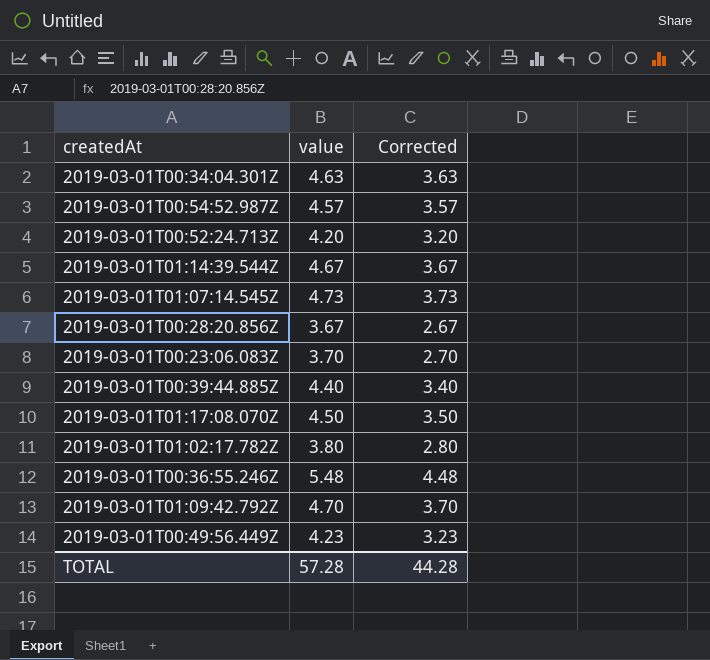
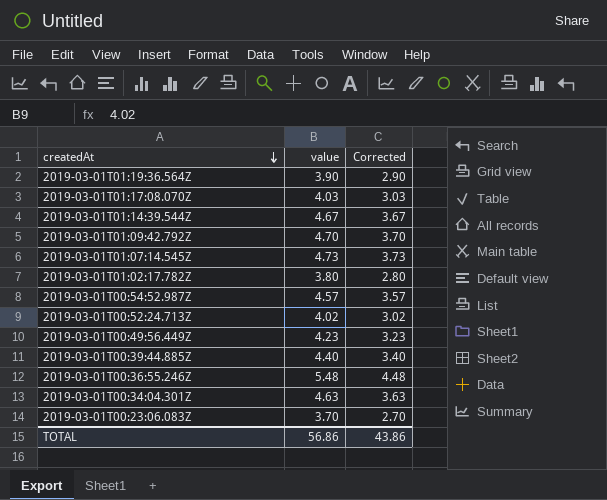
row order: none -> createdAt descending
row 2019-03-01T00:28:20.856Z: 3.67 | 2.67 -> none
row 2019-03-01T01:19:36.564Z: none -> 3.90 | 2.90
2019-03-01T01:17:08.070Z | value: 4.50 -> 4.03
2019-03-01T01:17:08.070Z | Corrected: 3.50 -> 3.03
2019-03-01T00:52:24.713Z | value: 4.20 -> 4.02
2019-03-01T00:52:24.713Z | Corrected: 3.20 -> 3.02
TOTAL | value: 57.28 -> 56.86
TOTAL | Corrected: 44.28 -> 43.86

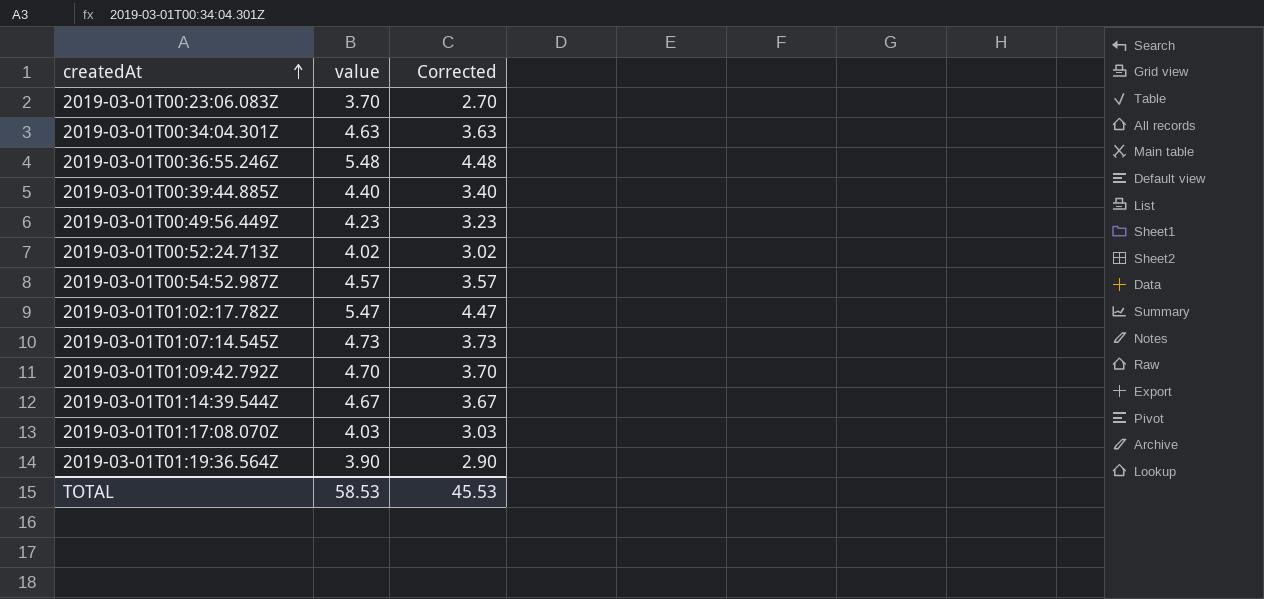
row order: createdAt descending -> createdAt ascending
2019-03-01T01:02:17.782Z | value: 3.80 -> 5.47
2019-03-01T01:02:17.782Z | Corrected: 2.80 -> 4.47
TOTAL | value: 56.86 -> 58.53
TOTAL | Corrected: 43.86 -> 45.53

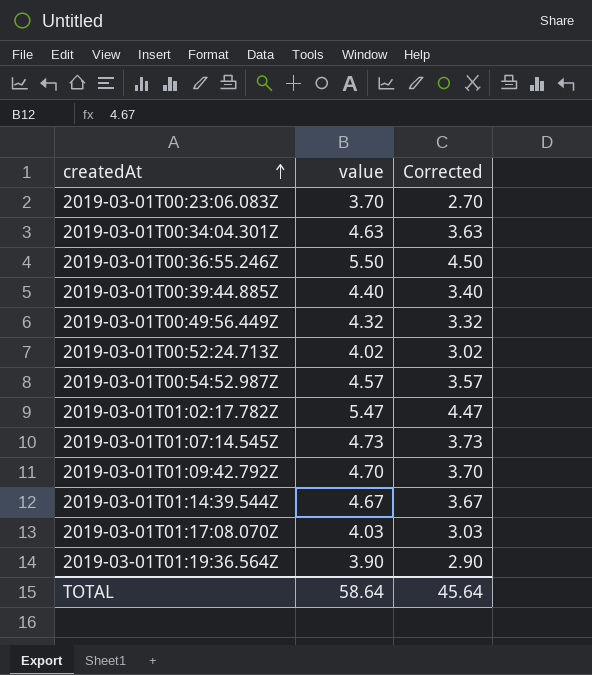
2019-03-01T00:36:55.246Z | value: 5.48 -> 5.50
2019-03-01T00:36:55.246Z | Corrected: 4.48 -> 4.50
2019-03-01T00:49:56.449Z | value: 4.23 -> 4.32
2019-03-01T00:49:56.449Z | Corrected: 3.23 -> 3.32
TOTAL | value: 58.53 -> 58.64
TOTAL | Corrected: 45.53 -> 45.64

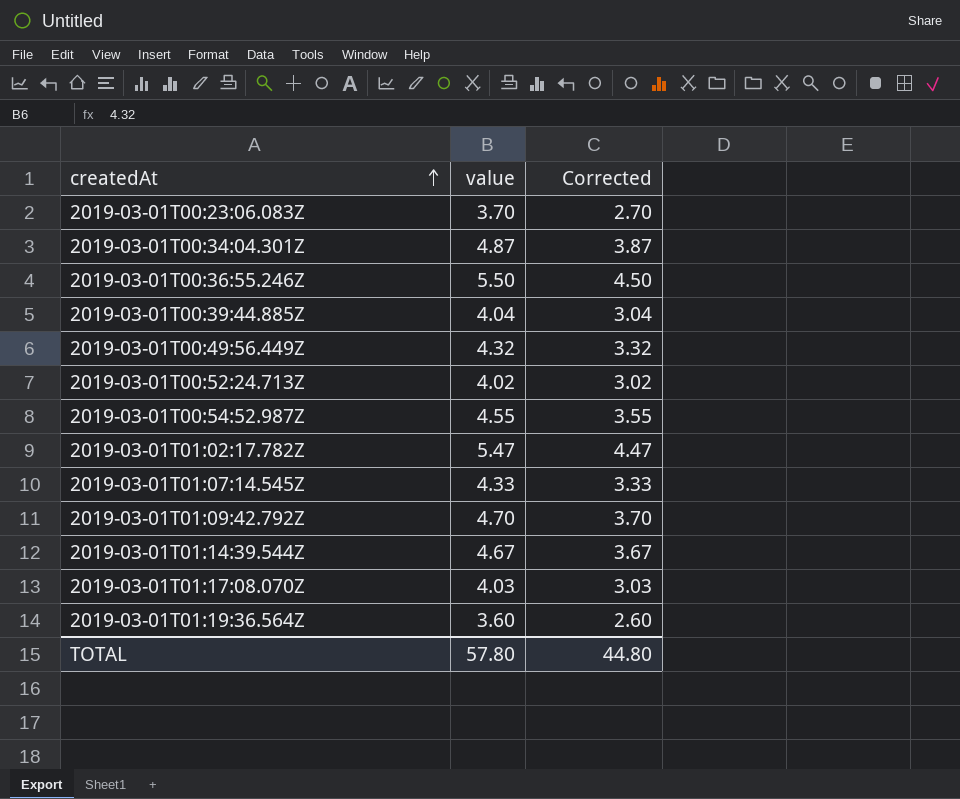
2019-03-01T00:34:04.301Z | value: 4.63 -> 4.87
2019-03-01T00:34:04.301Z | Corrected: 3.63 -> 3.87
2019-03-01T00:39:44.885Z | value: 4.40 -> 4.04
2019-03-01T00:39:44.885Z | Corrected: 3.40 -> 3.04
2019-03-01T00:54:52.987Z | value: 4.57 -> 4.55
2019-03-01T00:54:52.987Z | Corrected: 3.57 -> 3.55
2019-03-01T01:07:14.545Z | value: 4.73 -> 4.33
2019-03-01T01:07:14.545Z | Corrected: 3.73 -> 3.33
2019-03-01T01:19:36.564Z | value: 3.90 -> 3.60
2019-03-01T01:19:36.564Z | Corrected: 2.90 -> 2.60
TOTAL | value: 58.64 -> 57.80
TOTAL | Corrected: 45.64 -> 44.80

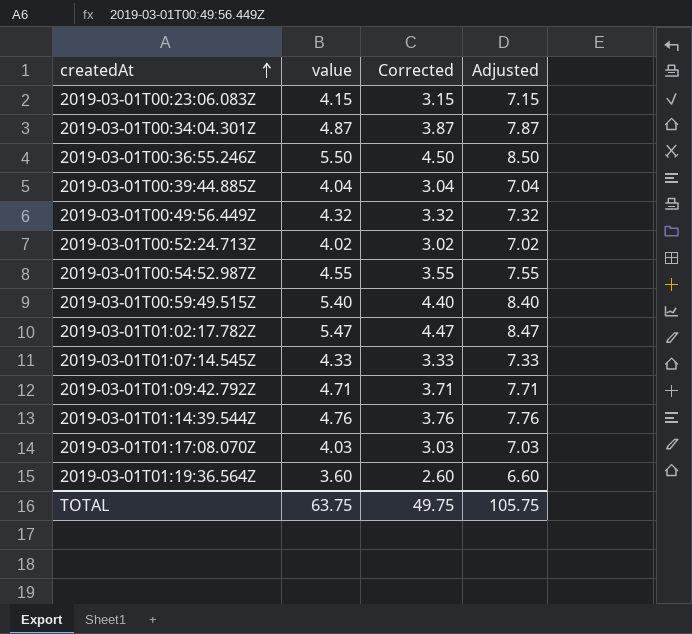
column Adjusted | formula: none -> [value] + 3
2019-03-01T00:23:06.083Z | value: 3.70 -> 4.15
2019-03-01T00:23:06.083Z | Corrected: 2.70 -> 3.15
row 2019-03-01T00:59:49.515Z: none -> 5.40 | 4.40 | 8.40
2019-03-01T01:09:42.792Z | value: 4.70 -> 4.71
2019-03-01T01:09:42.792Z | Corrected: 3.70 -> 3.71
2019-03-01T01:14:39.544Z | value: 4.67 -> 4.76
2019-03-01T01:14:39.544Z | Corrected: 3.67 -> 3.76
TOTAL | value: 57.80 -> 63.75
TOTAL | Corrected: 44.80 -> 49.75

